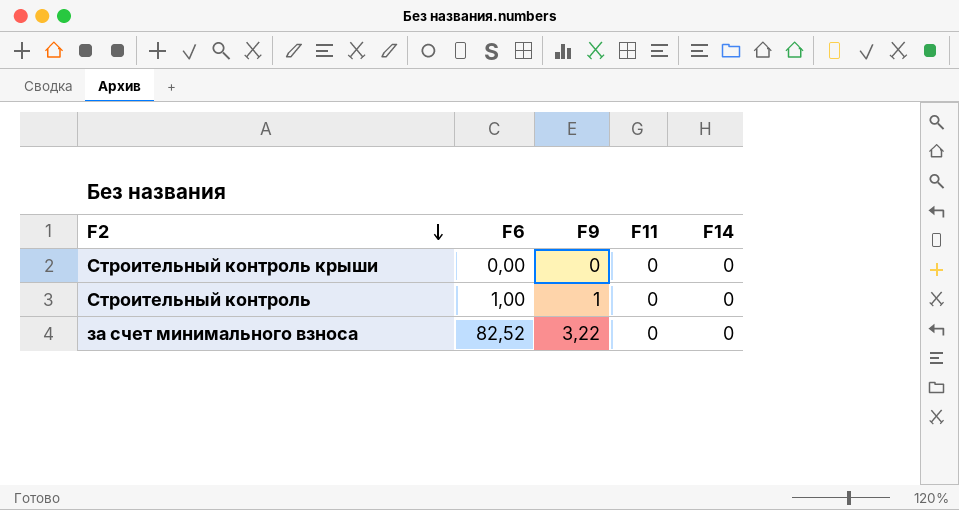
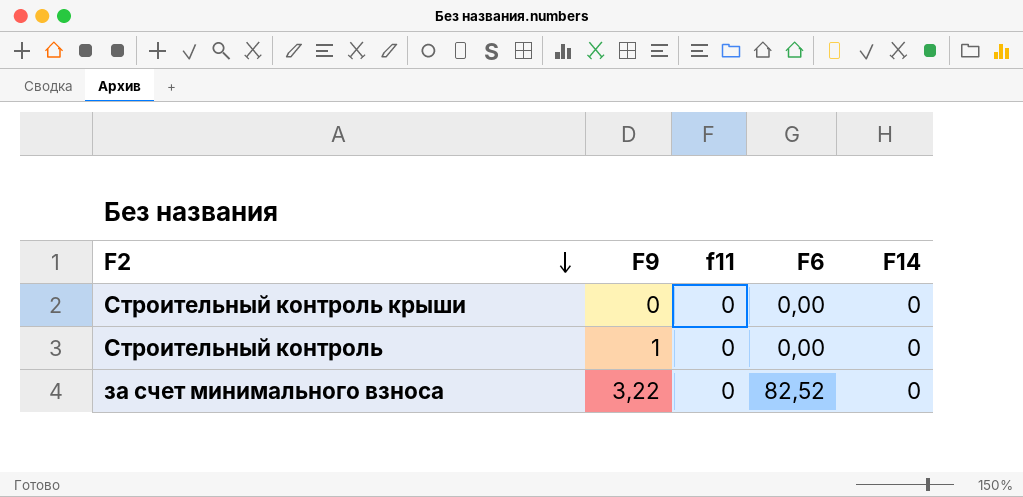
column name: F11 -> f11
column F6 | position: 2 -> 4
Строительный контроль | F6: 1,00 -> 0,00

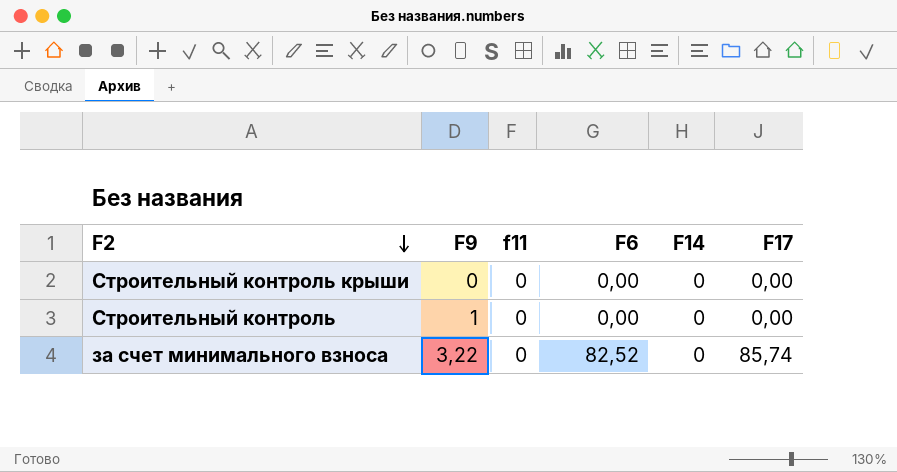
column F17 | position: none -> 6

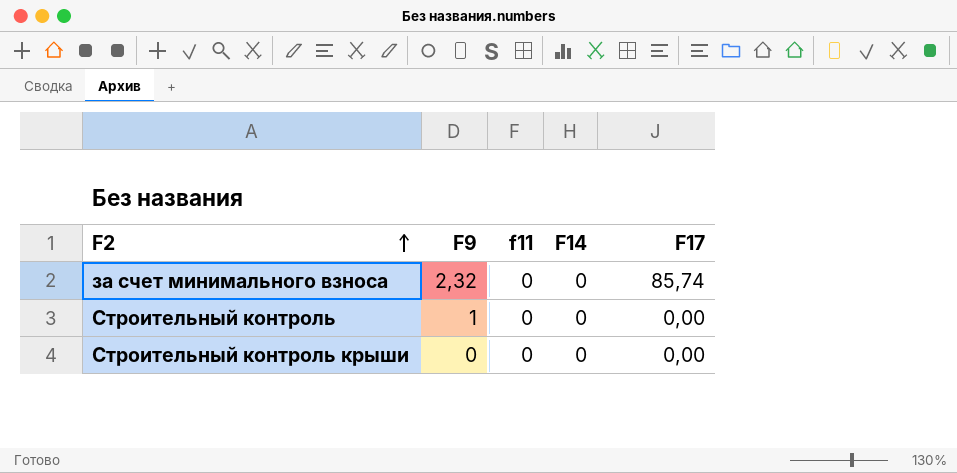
row order: F2 descending -> F2 ascending
column F6 | position: 4 -> none
за счет минимального взноса | F9: 3,22 -> 2,32

